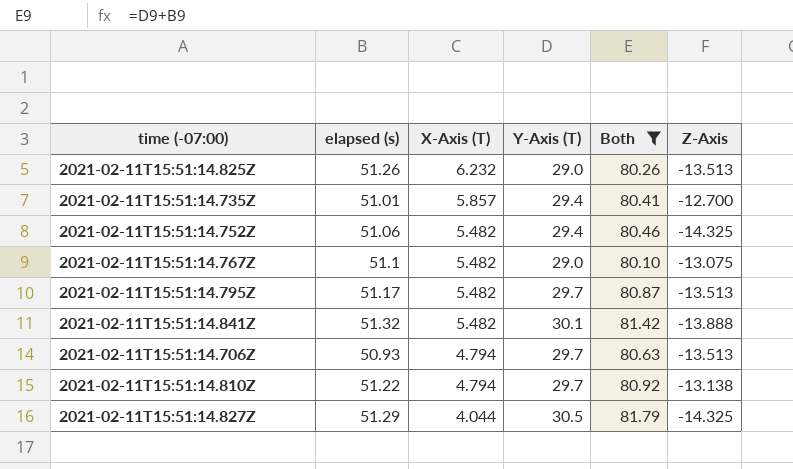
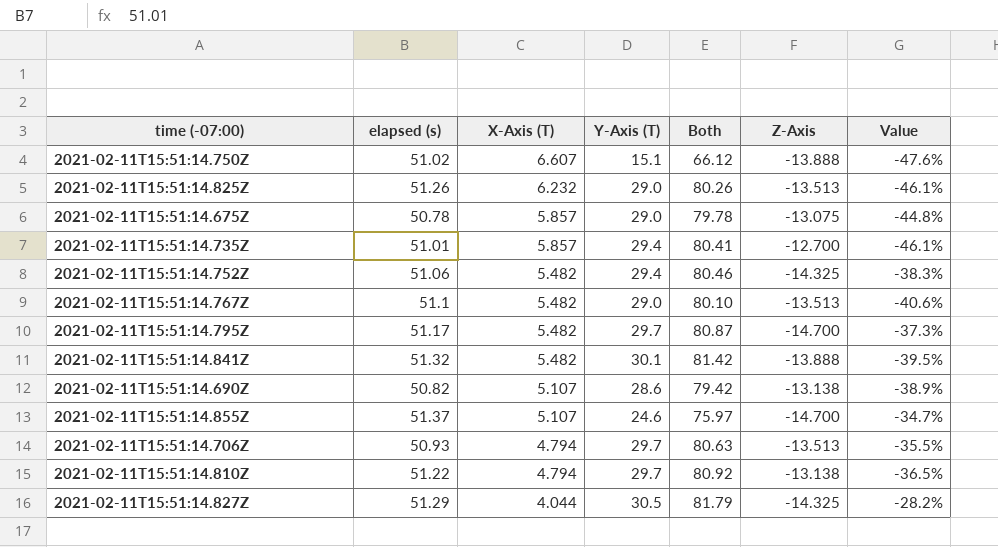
filter: Both >= 80.10 -> none
column Value | formula: none -> [X-Axis (T)] / [Z-Axis]
2021-02-11T15:51:14.767Z | Z-Axis: -13.075 -> -13.513
2021-02-11T15:51:14.795Z | Z-Axis: -13.513 -> -14.700

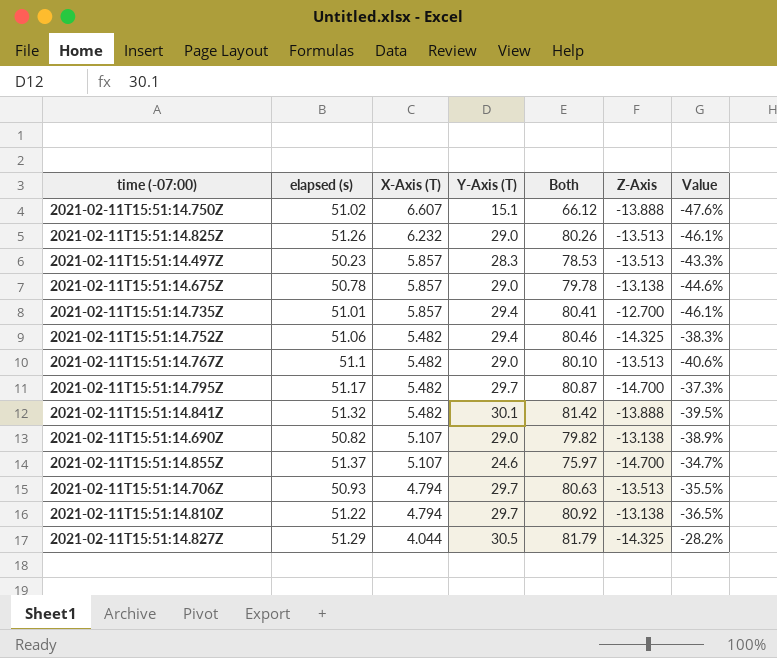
row 2021-02-11T15:51:14.497Z: none -> 50.23 | 5.857 | 28.3 | 78.53 | -13.513 | -43.3%
2021-02-11T15:51:14.675Z | Z-Axis: -13.075 -> -13.138
2021-02-11T15:51:14.675Z | Value: -44.8% -> -44.6%
2021-02-11T15:51:14.690Z | Y-Axis (T): 28.6 -> 29.0
2021-02-11T15:51:14.690Z | Both: 79.42 -> 79.82

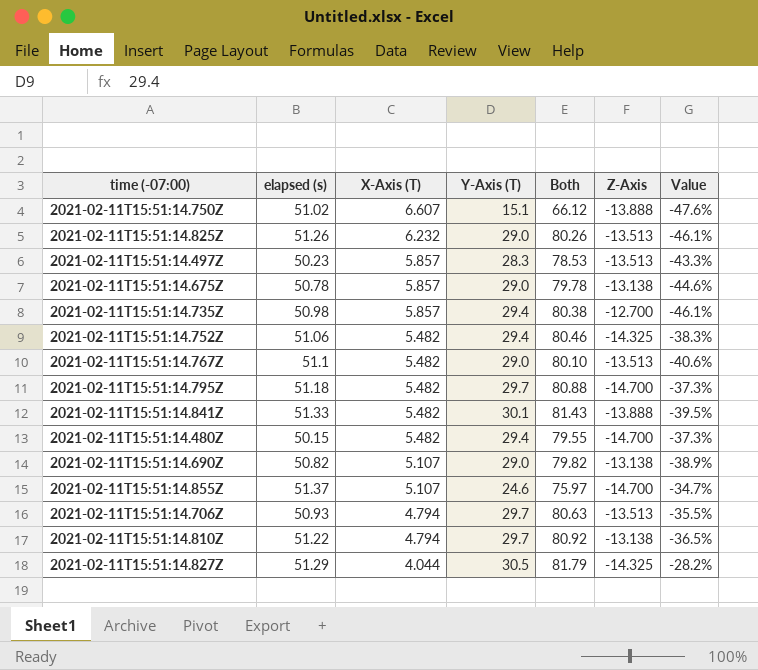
2021-02-11T15:51:14.735Z | elapsed (s): 51.01 -> 50.98
2021-02-11T15:51:14.735Z | Both: 80.41 -> 80.38
2021-02-11T15:51:14.795Z | elapsed (s): 51.17 -> 51.18
2021-02-11T15:51:14.795Z | Both: 80.87 -> 80.88
2021-02-11T15:51:14.841Z | elapsed (s): 51.32 -> 51.33
2021-02-11T15:51:14.841Z | Both: 81.42 -> 81.43
row 2021-02-11T15:51:14.480Z: none -> 50.15 | 5.482 | 29.4 | 79.55 | -14.700 | -37.3%

